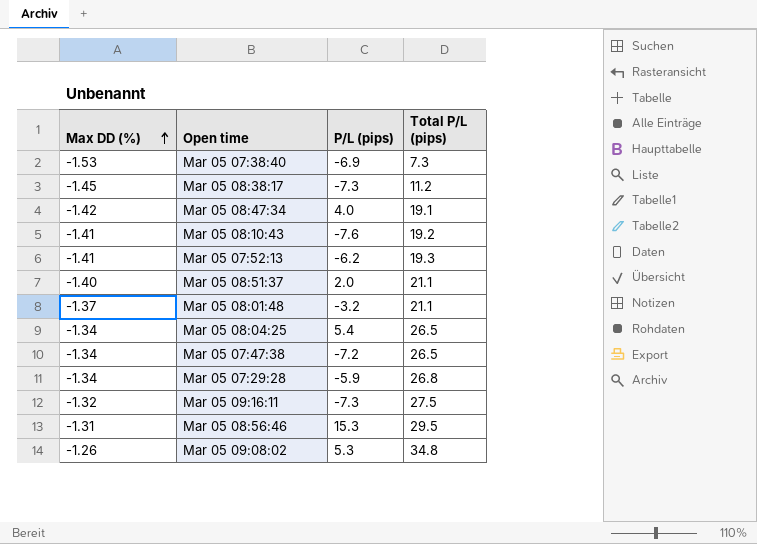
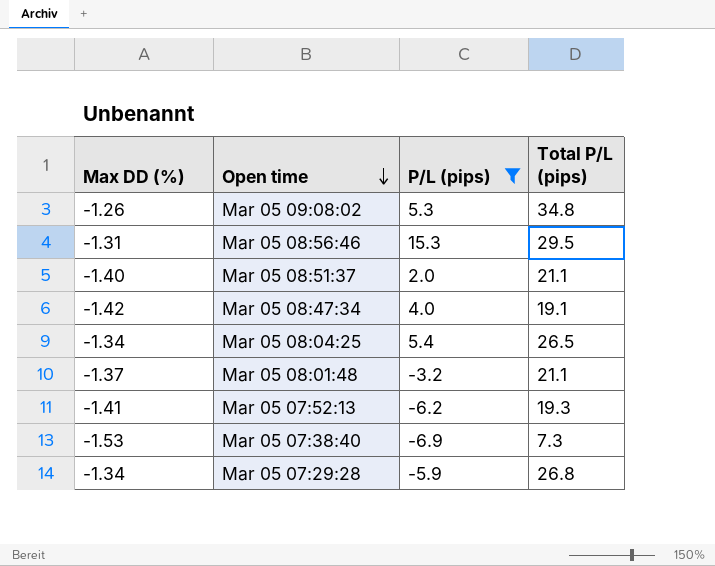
filter: none -> P/L (pips) >= -6.9
row order: Max DD (%) ascending -> Open time descending

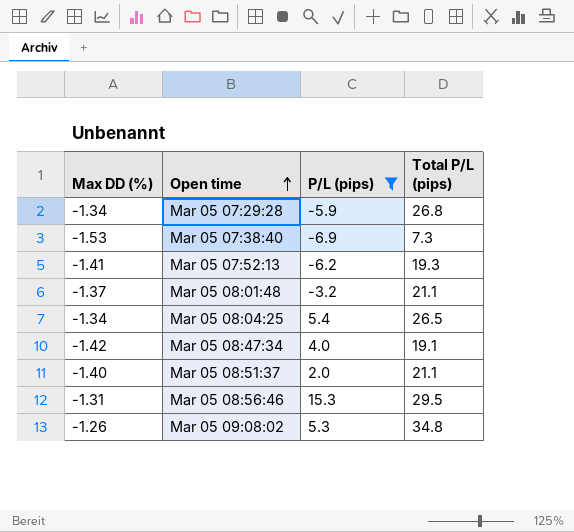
row order: Open time descending -> Open time ascending

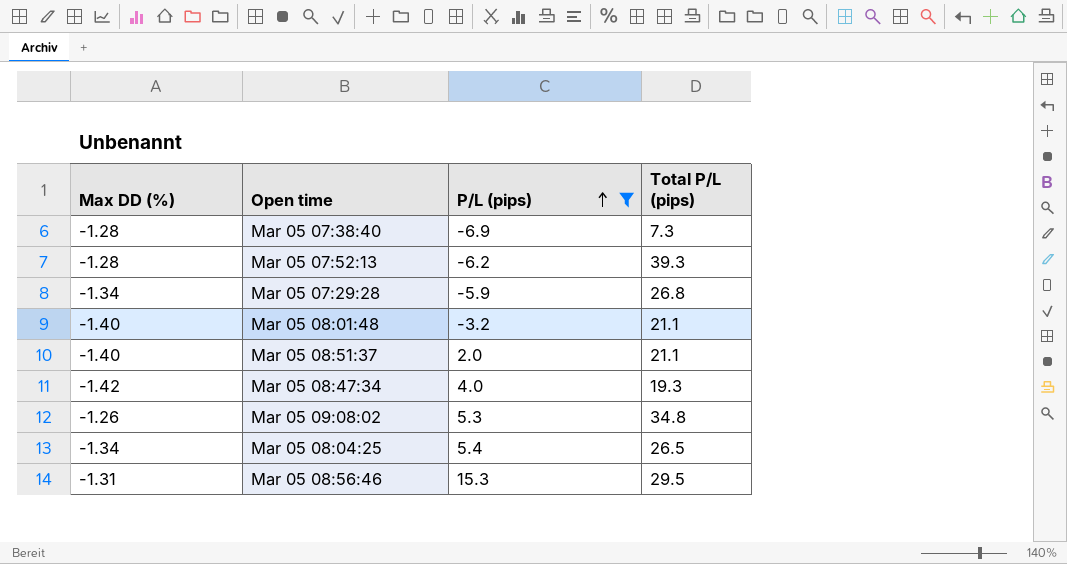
row order: Open time ascending -> P/L (pips) ascending
Mar 05 07:38:40 | Max DD (%): -1.53 -> -1.28
Mar 05 07:52:13 | Max DD (%): -1.41 -> -1.28
Mar 05 07:52:13 | Total P/L (pips): 19.3 -> 39.3
Mar 05 08:01:48 | Max DD (%): -1.37 -> -1.40
Mar 05 08:47:34 | Total P/L (pips): 19.1 -> 19.3

